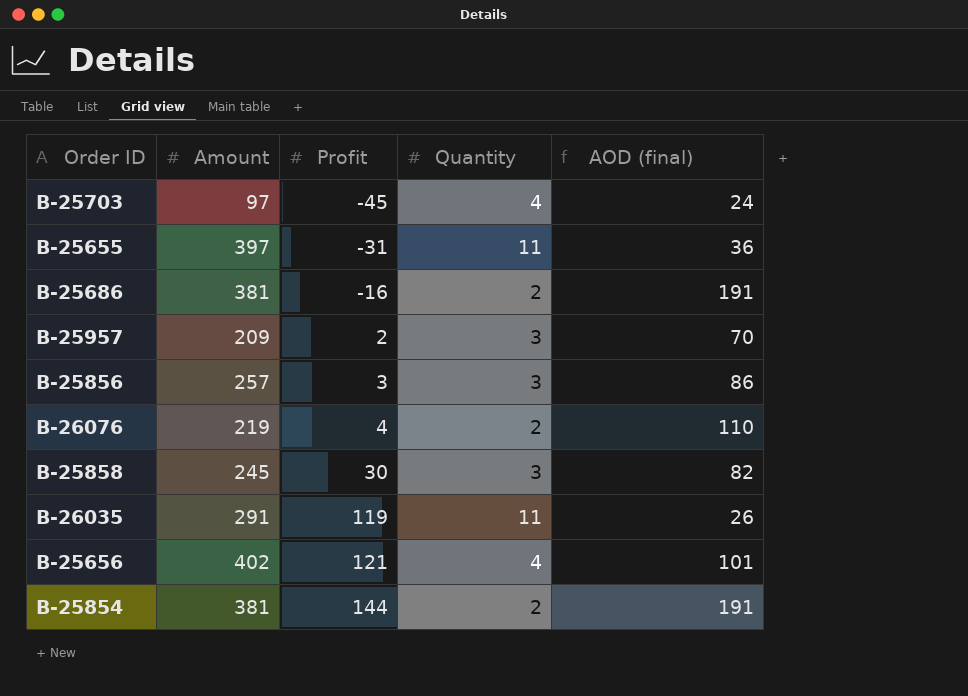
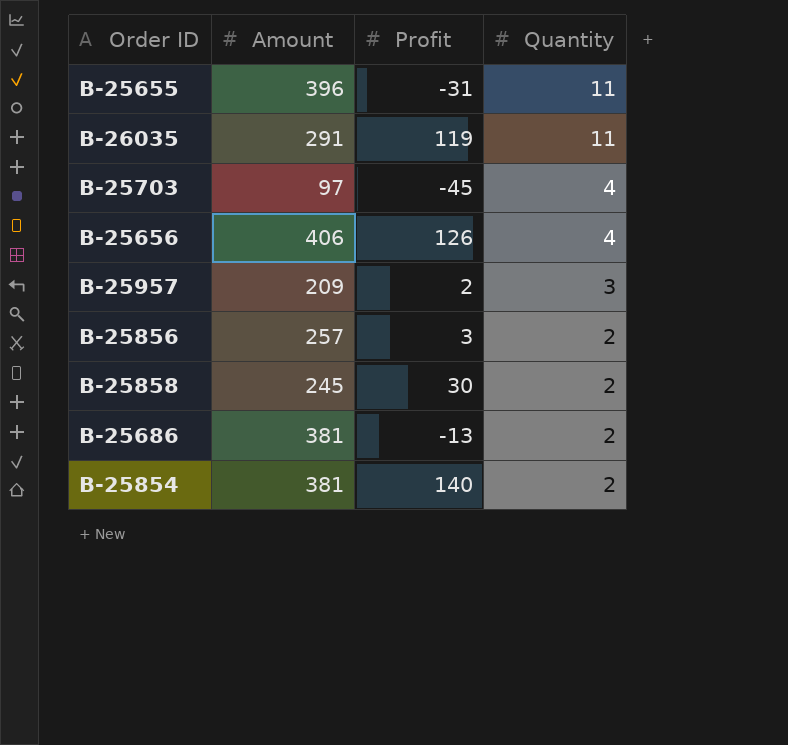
row order: Profit ascending -> Quantity descending
column AOD (final) | formula: [Amount] / [Quantity] -> none
row B-26076: 219 | 4 | 2 | 110 -> none
B-25655 | Amount: 397 -> 396
B-25656 | Amount: 402 -> 406
B-25656 | Profit: 121 -> 126
B-25856 | Quantity: 3 -> 2
B-25858 | Quantity: 3 -> 2
B-25686 | Profit: -16 -> -13
B-25854 | Profit: 144 -> 140

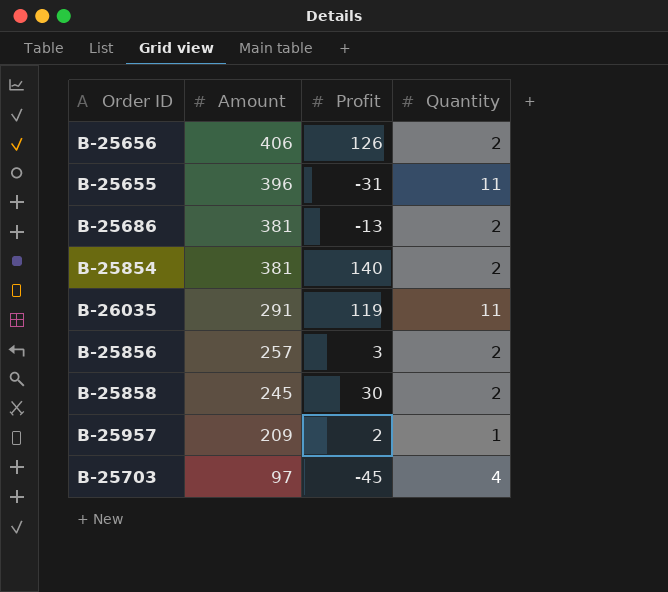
row order: Quantity descending -> Amount descending
B-25656 | Quantity: 4 -> 2
B-25957 | Quantity: 3 -> 1

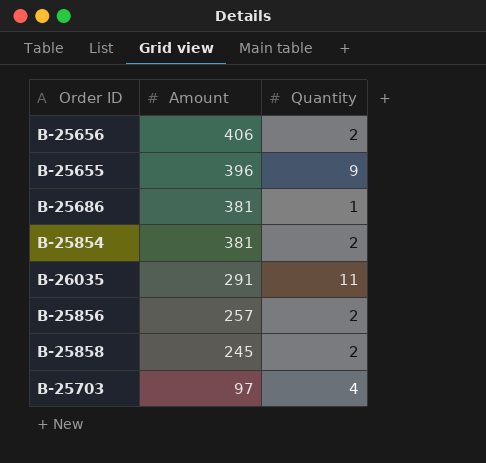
column Profit | position: 3 -> none
row B-25957: 209 | 2 | 1 -> none
B-25655 | Quantity: 11 -> 9
B-25686 | Quantity: 2 -> 1

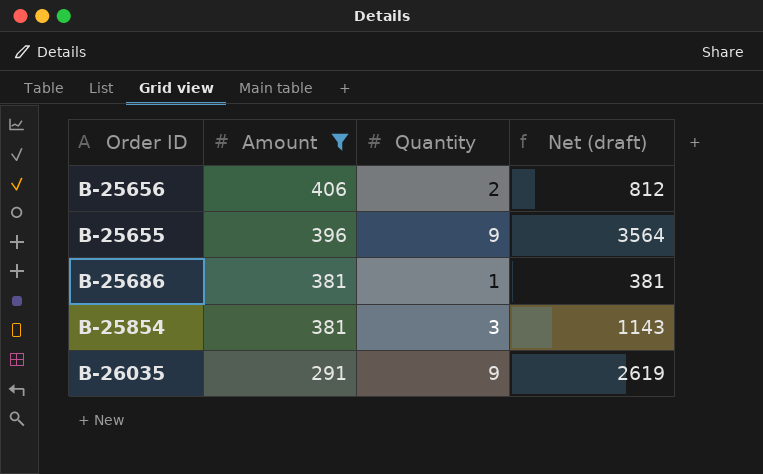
filter: none -> Amount >= 291
column Net (draft) | formula: none -> [Amount] * [Quantity]
B-25854 | Quantity: 2 -> 3
B-26035 | Quantity: 11 -> 9

